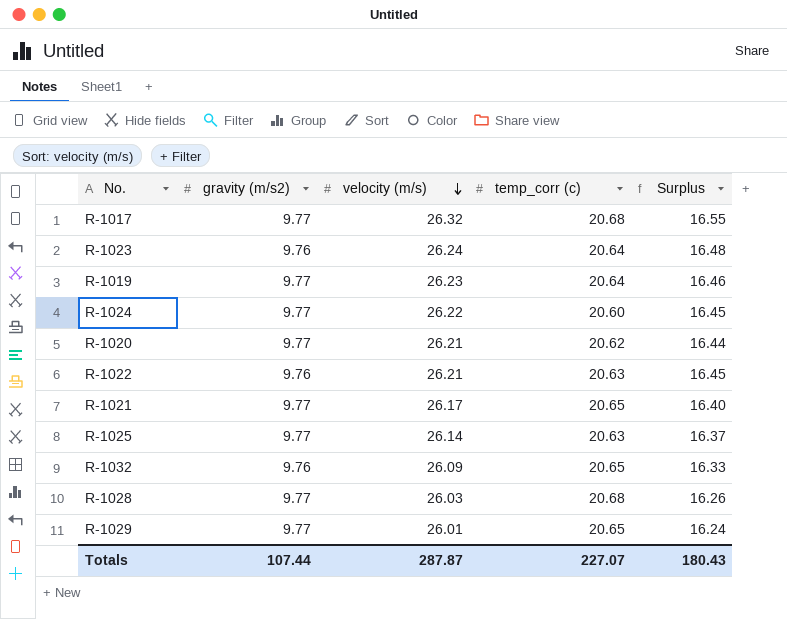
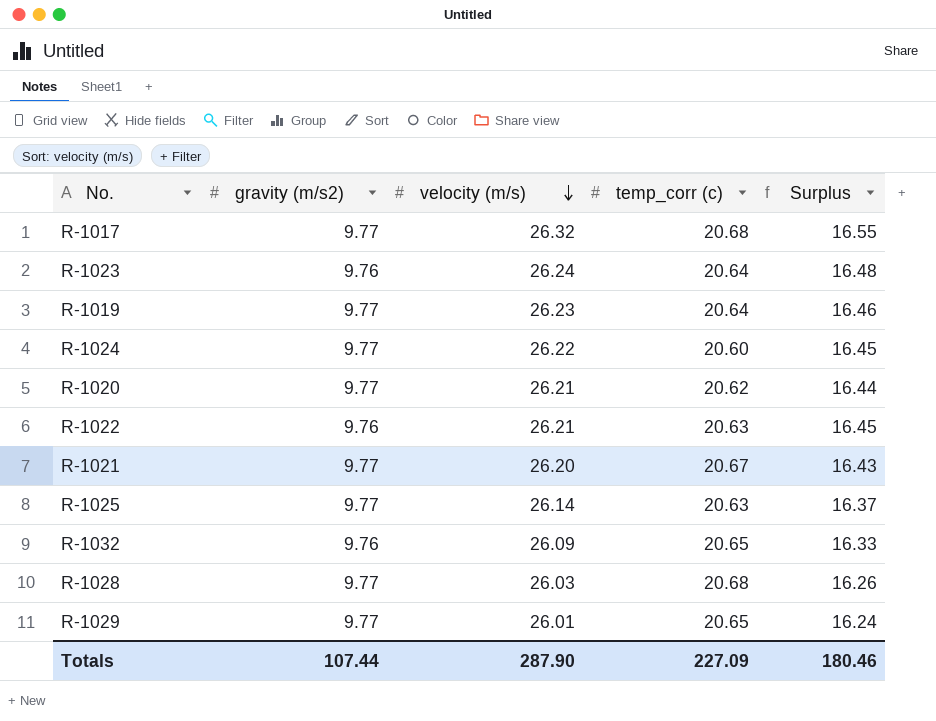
R-1021 | velocity (m/s): 26.17 -> 26.20
R-1021 | temp_corr (c): 20.65 -> 20.67
R-1021 | Surplus: 16.40 -> 16.43
Totals | velocity (m/s): 287.87 -> 287.90
Totals | temp_corr (c): 227.07 -> 227.09
Totals | Surplus: 180.43 -> 180.46

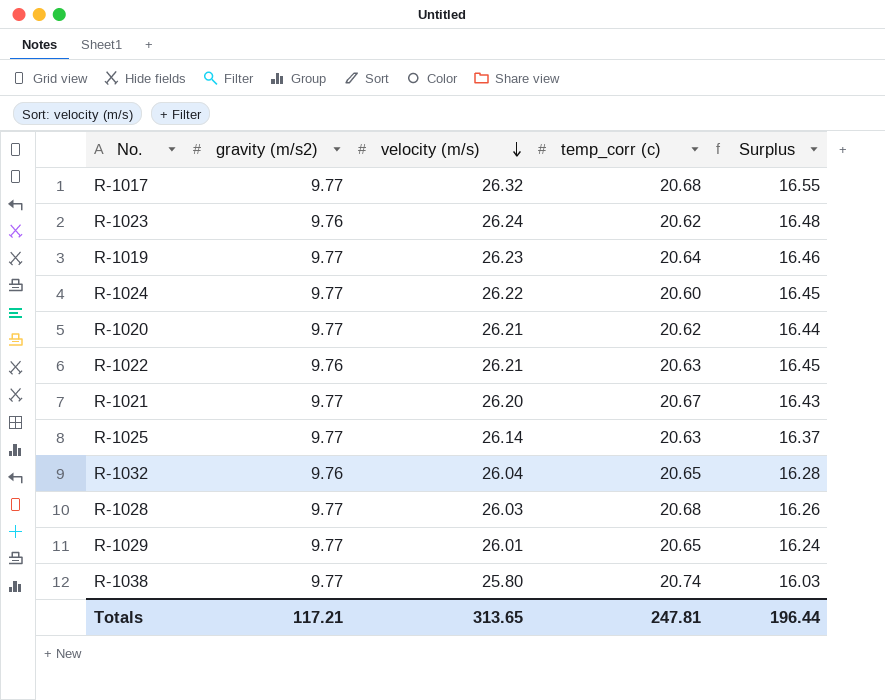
R-1023 | temp_corr (c): 20.64 -> 20.62
R-1032 | velocity (m/s): 26.09 -> 26.04
R-1032 | Surplus: 16.33 -> 16.28
row R-1038: none -> 9.77 | 25.80 | 20.74 | 16.03
Totals | gravity (m/s2): 107.44 -> 117.21
Totals | velocity (m/s): 287.90 -> 313.65
Totals | temp_corr (c): 227.09 -> 247.81
Totals | Surplus: 180.46 -> 196.44

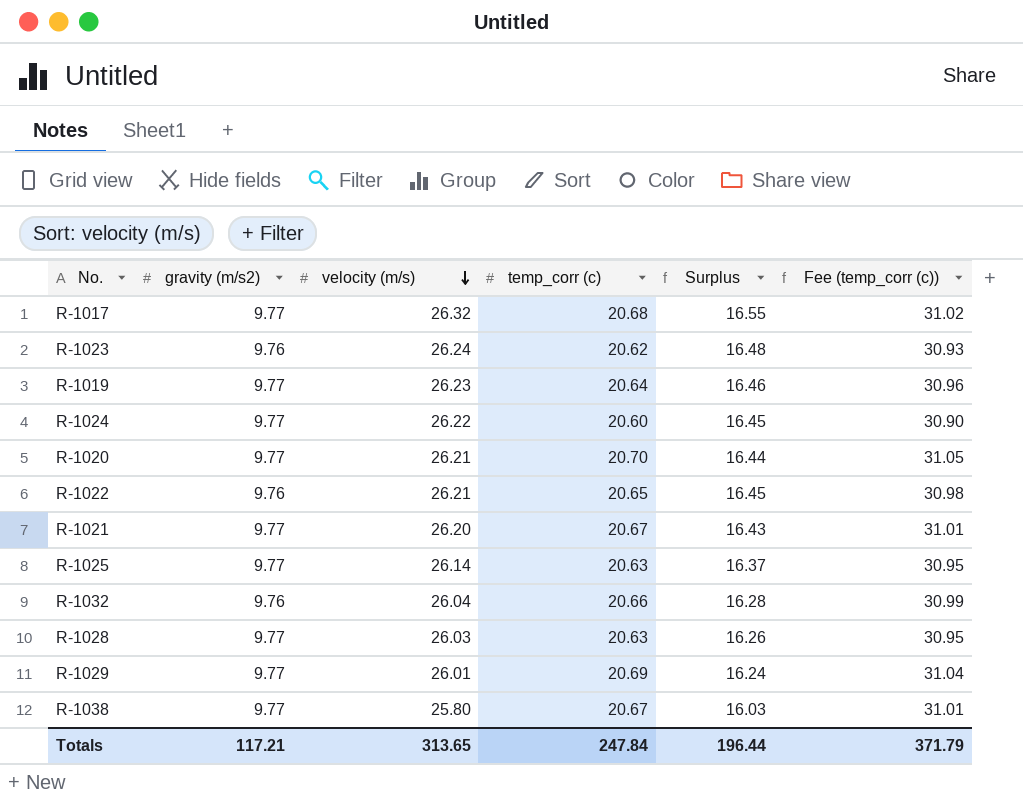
column Fee (temp_corr (c)) | formula: none -> [temp_corr (c)] * 1.5
R-1020 | temp_corr (c): 20.62 -> 20.70
R-1022 | temp_corr (c): 20.63 -> 20.65
R-1032 | temp_corr (c): 20.65 -> 20.66
R-1028 | temp_corr (c): 20.68 -> 20.63
R-1029 | temp_corr (c): 20.65 -> 20.69
R-1038 | temp_corr (c): 20.74 -> 20.67
Totals | temp_corr (c): 247.81 -> 247.84

